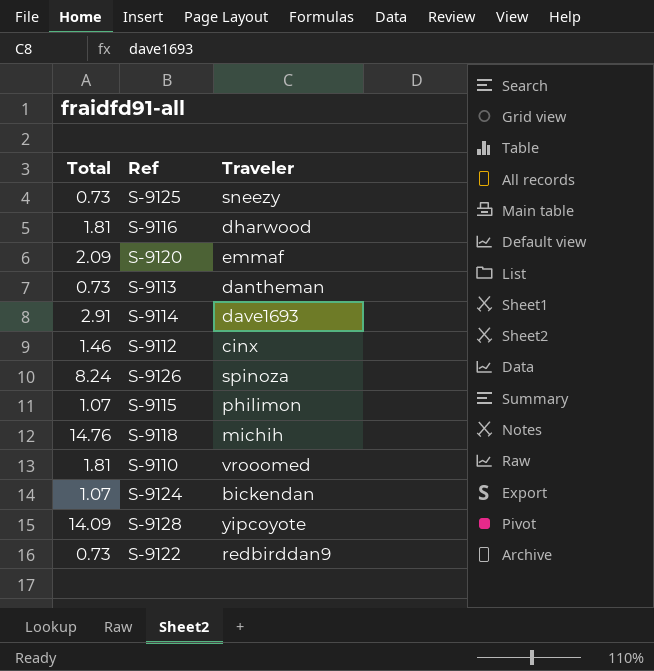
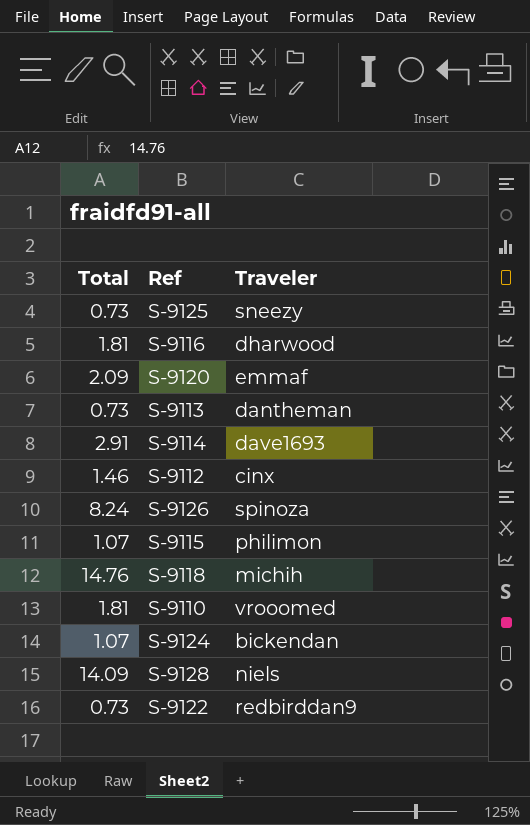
S-9128 | Traveler: yipcoyote -> niels

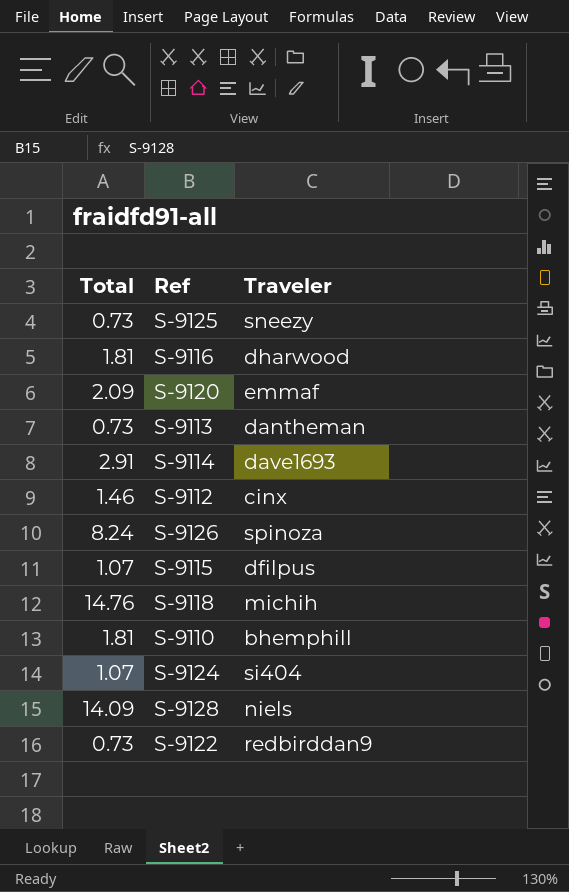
S-9115 | Traveler: philimon -> dfilpus
S-9110 | Traveler: vrooomed -> bhemphill
S-9124 | Traveler: bickendan -> si404

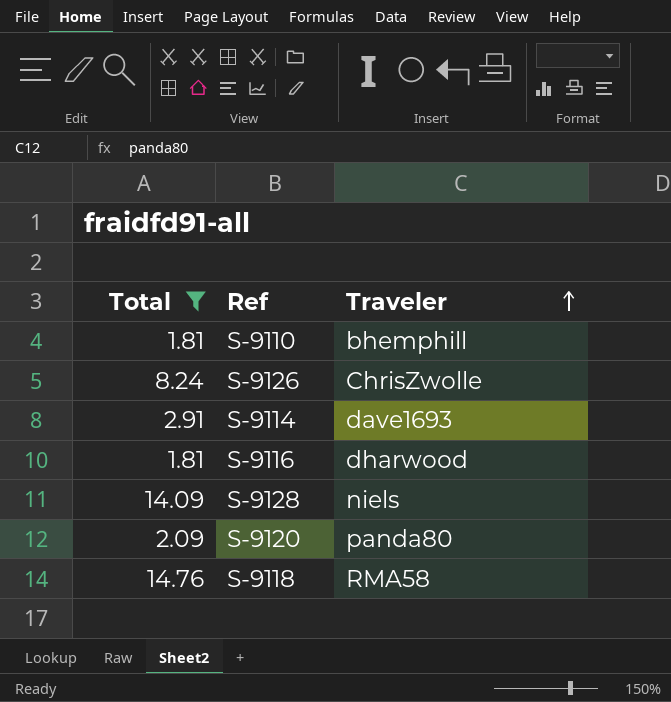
filter: none -> Total >= 1.81
row order: none -> Traveler ascending
S-9126 | Traveler: spinoza -> ChrisZwolle
S-9120 | Traveler: emmaf -> panda80
S-9118 | Traveler: michih -> RMA58

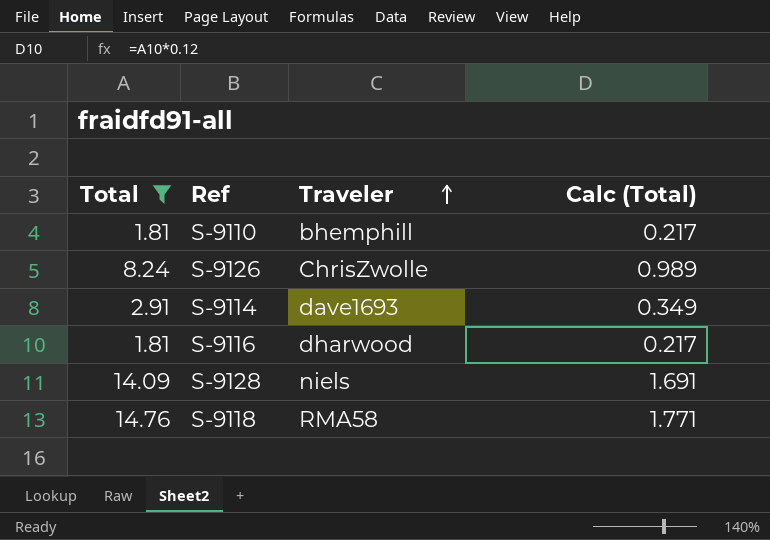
column Calc (Total) | formula: none -> [Total] * 0.12
row S-9120: 2.09 | panda80 -> none

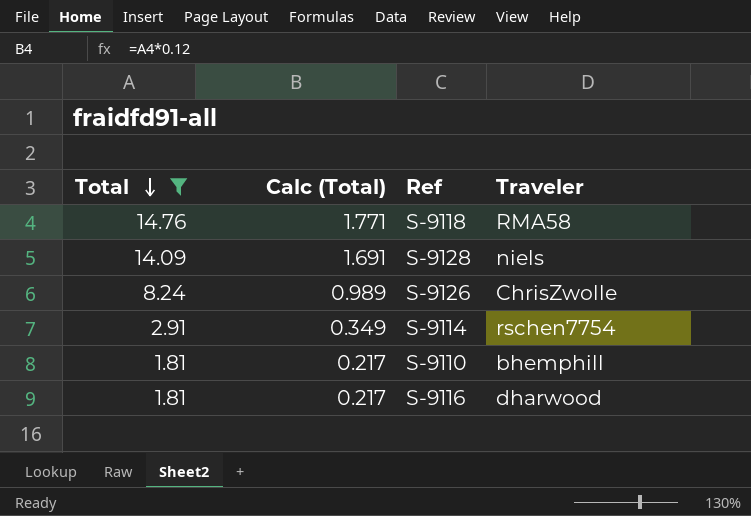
row order: Traveler ascending -> Total descending
column Calc (Total) | position: 4 -> 2
S-9114 | Traveler: dave1693 -> rschen7754

